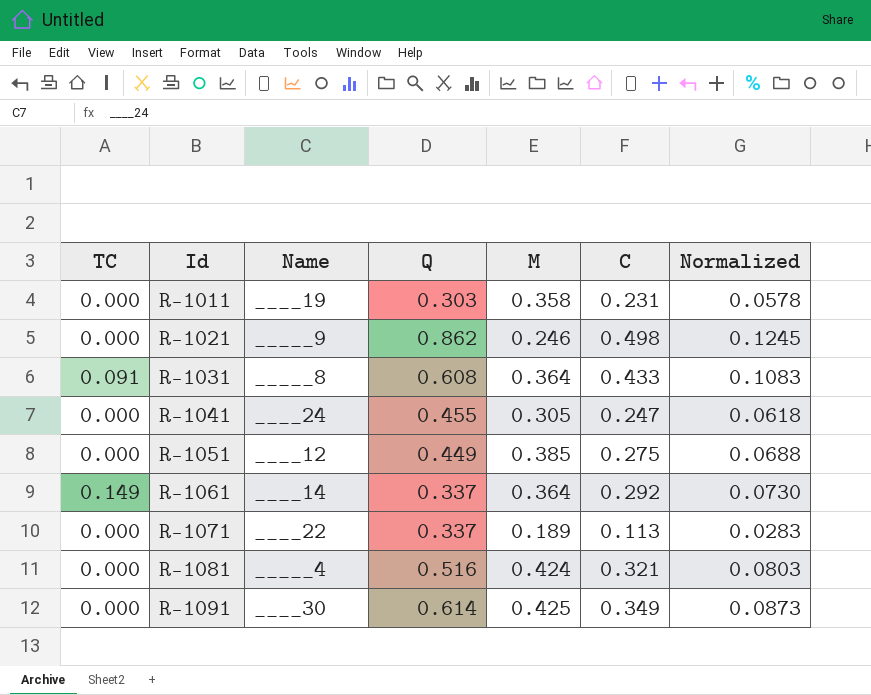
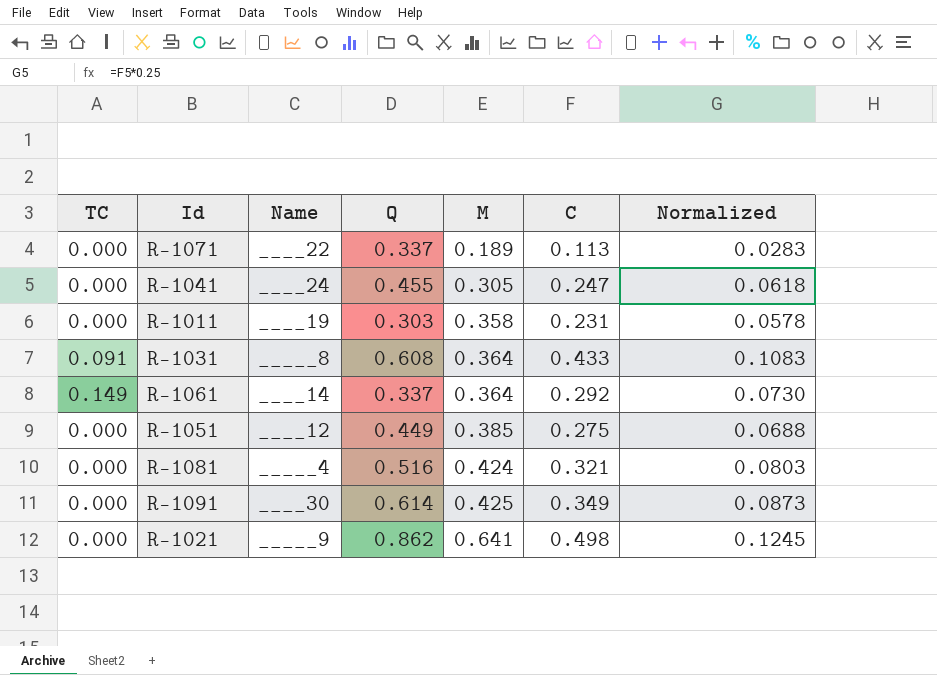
row order: Id ascending -> M ascending
R-1021 | M: 0.246 -> 0.641

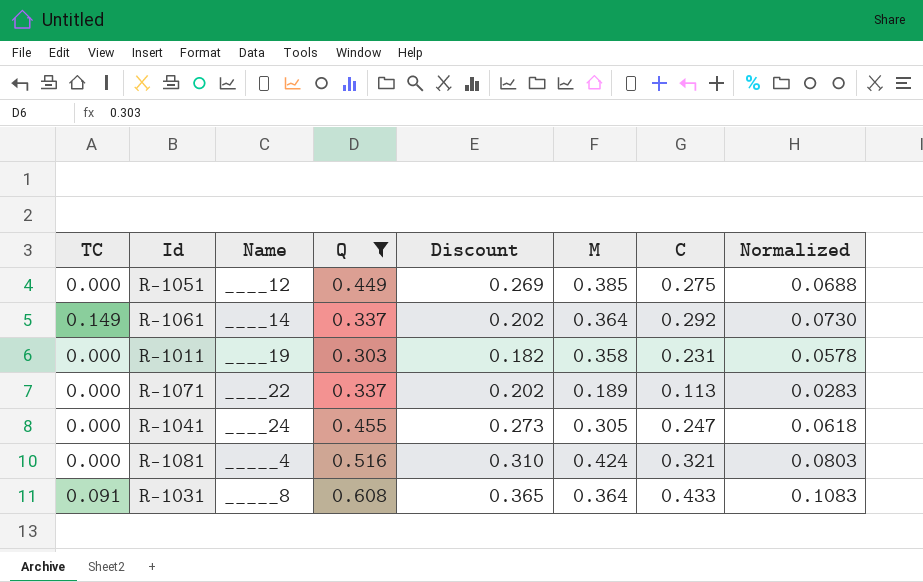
filter: none -> Q <= 0.608
row order: M ascending -> Name ascending
column Discount | formula: none -> [Q] * 0.6

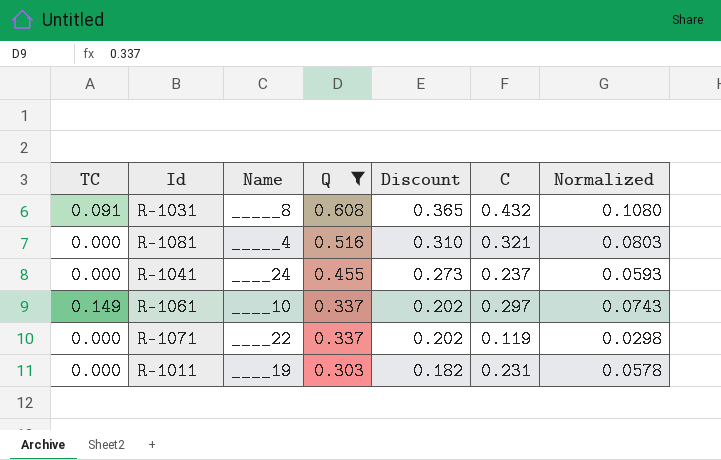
row order: Name ascending -> Q descending
column M | position: 6 -> none
row R-1051: 0.000 | ____12 | 0.449 | 0.269 | 0.385 | 0.275 | 0.0688 -> none
R-1031 | C: 0.433 -> 0.432
R-1031 | Normalized: 0.1083 -> 0.1080
R-1041 | C: 0.247 -> 0.237
R-1041 | Normalized: 0.0618 -> 0.0593
R-1061 | Name: ____14 -> ____10
R-1061 | C: 0.292 -> 0.297
R-1061 | Normalized: 0.0730 -> 0.0743
R-1071 | C: 0.113 -> 0.119
R-1071 | Normalized: 0.0283 -> 0.0298

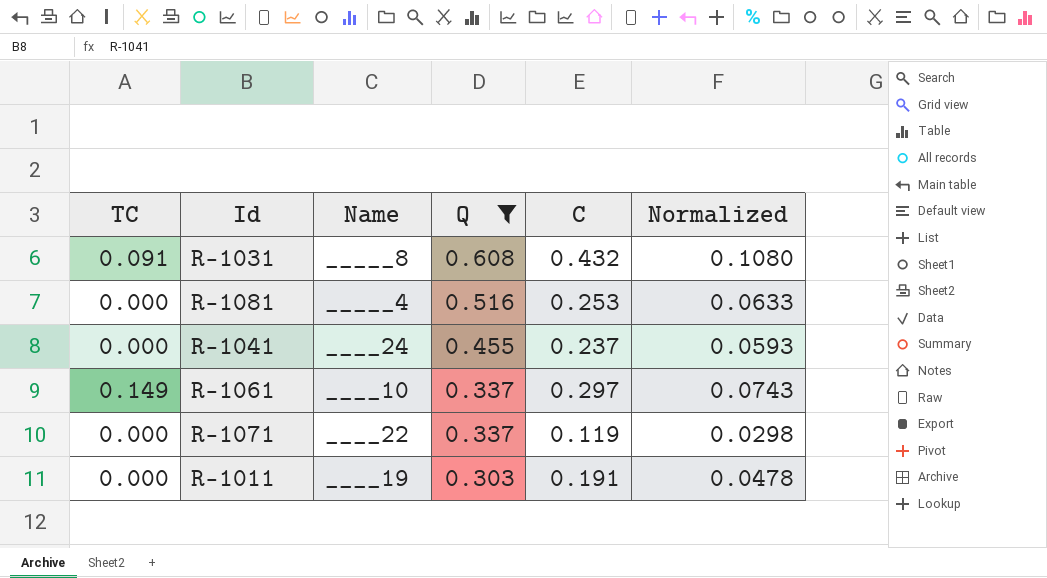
column Discount | formula: [Q] * 0.6 -> none
R-1081 | C: 0.321 -> 0.253
R-1081 | Normalized: 0.0803 -> 0.0633
R-1011 | C: 0.231 -> 0.191
R-1011 | Normalized: 0.0578 -> 0.0478

